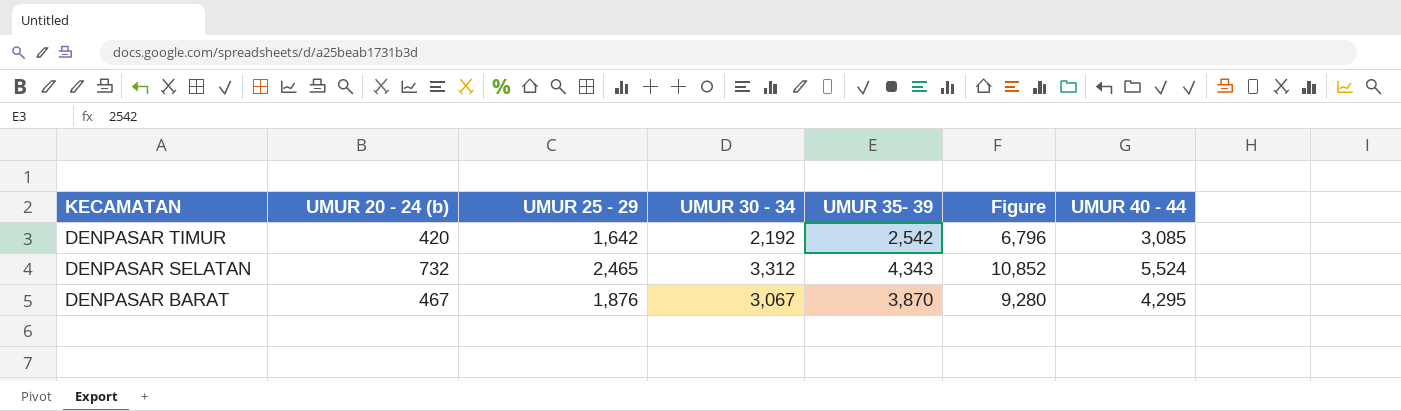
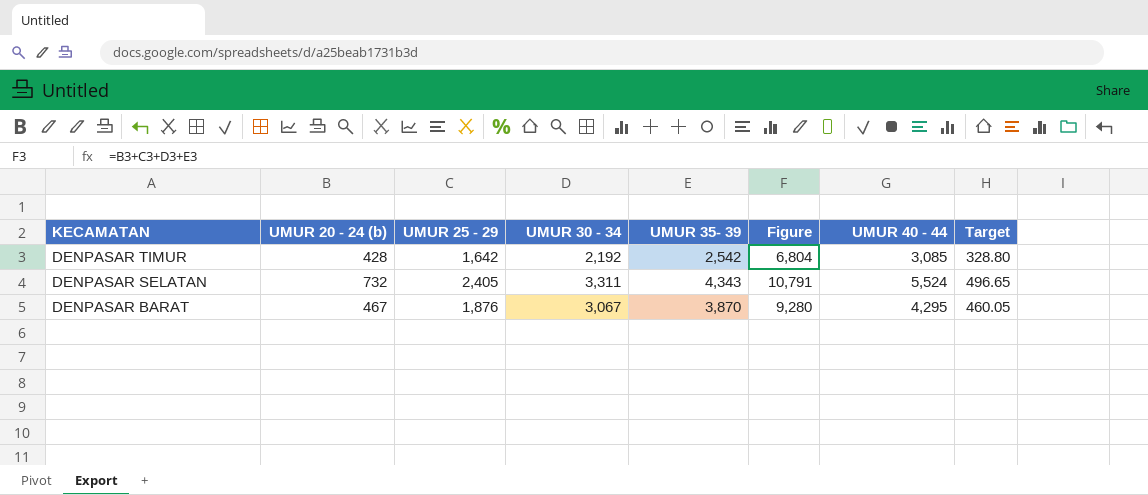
column Target | formula: none -> [UMUR 30 - 34] * 0.15
DENPASAR TIMUR | UMUR 20 - 24 (b): 420 -> 428
DENPASAR TIMUR | Figure: 6,796 -> 6,804
DENPASAR SELATAN | UMUR 25 - 29: 2,465 -> 2,405
DENPASAR SELATAN | UMUR 30 - 34: 3,312 -> 3,311
DENPASAR SELATAN | Figure: 10,852 -> 10,791

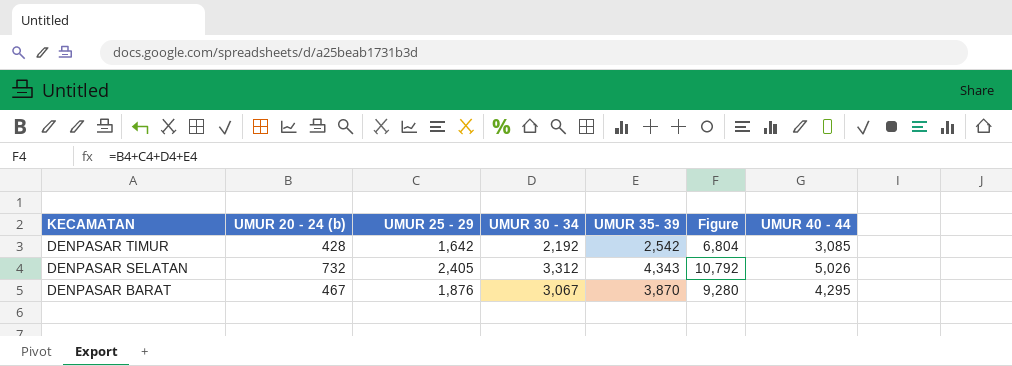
column Target | formula: [UMUR 30 - 34] * 0.15 -> none
DENPASAR SELATAN | UMUR 30 - 34: 3,311 -> 3,312
DENPASAR SELATAN | Figure: 10,791 -> 10,792
DENPASAR SELATAN | UMUR 40 - 44: 5,524 -> 5,026

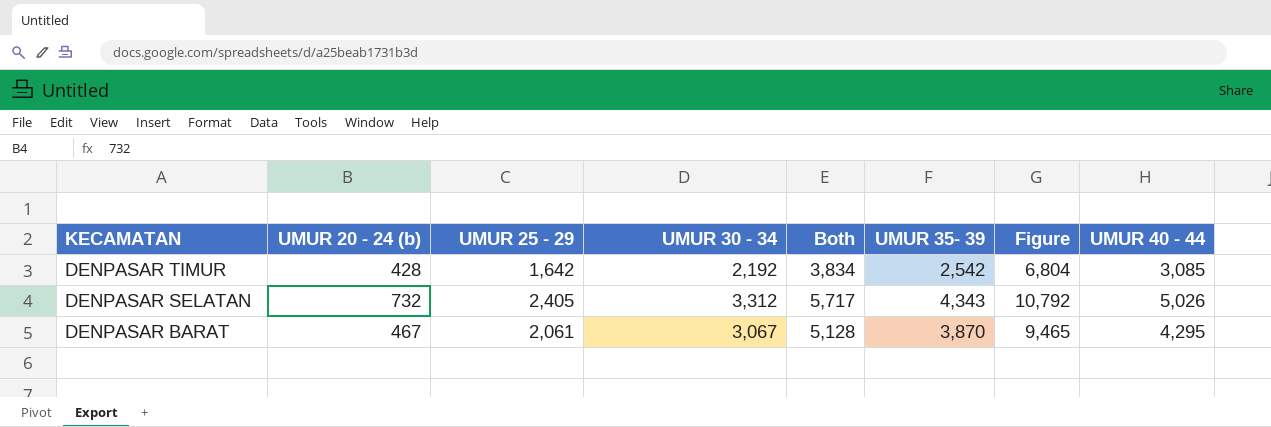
column Both | formula: none -> [UMUR 25 - 29] + [UMUR 30 - 34]
DENPASAR BARAT | UMUR 25 - 29: 1,876 -> 2,061
DENPASAR BARAT | Figure: 9,280 -> 9,465

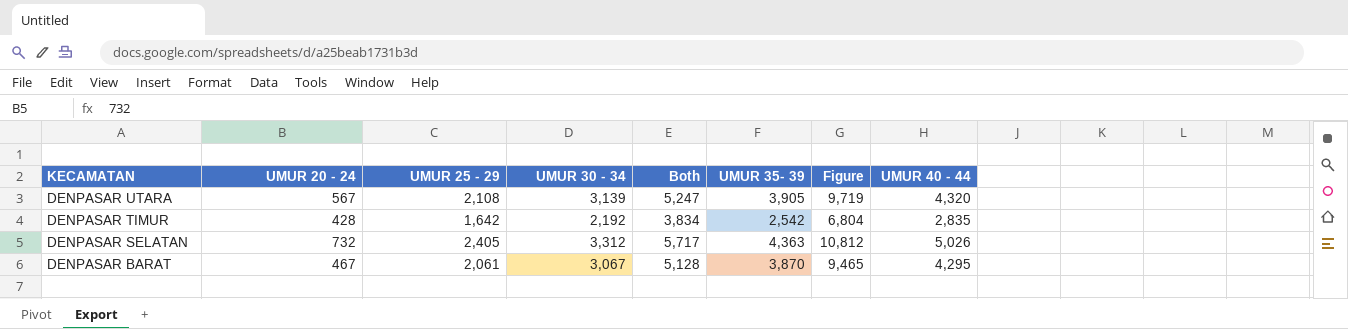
column name: UMUR 20 - 24 (b) -> UMUR 20 - 24
row DENPASAR UTARA: none -> 567 | 2,108 | 3,139 | 5,247 | 3,905 | 9,719 | 4,320
DENPASAR TIMUR | UMUR 40 - 44: 3,085 -> 2,835
DENPASAR SELATAN | UMUR 35- 39: 4,343 -> 4,363
DENPASAR SELATAN | Figure: 10,792 -> 10,812

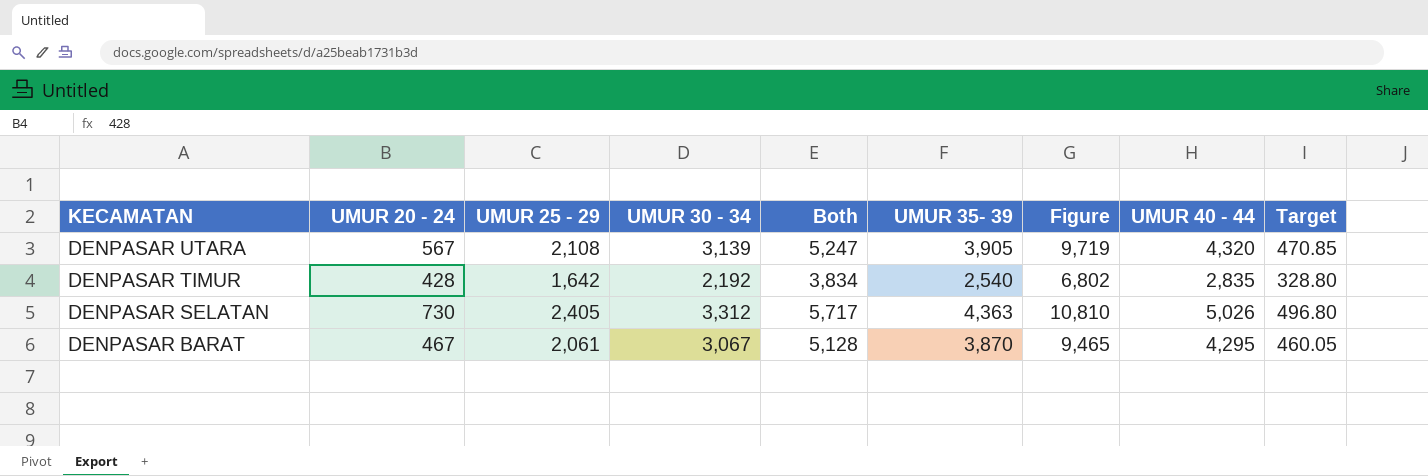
column Target | formula: none -> [UMUR 30 - 34] * 0.15
DENPASAR TIMUR | UMUR 35- 39: 2,542 -> 2,540
DENPASAR TIMUR | Figure: 6,804 -> 6,802
DENPASAR SELATAN | UMUR 20 - 24: 732 -> 730
DENPASAR SELATAN | Figure: 10,812 -> 10,810

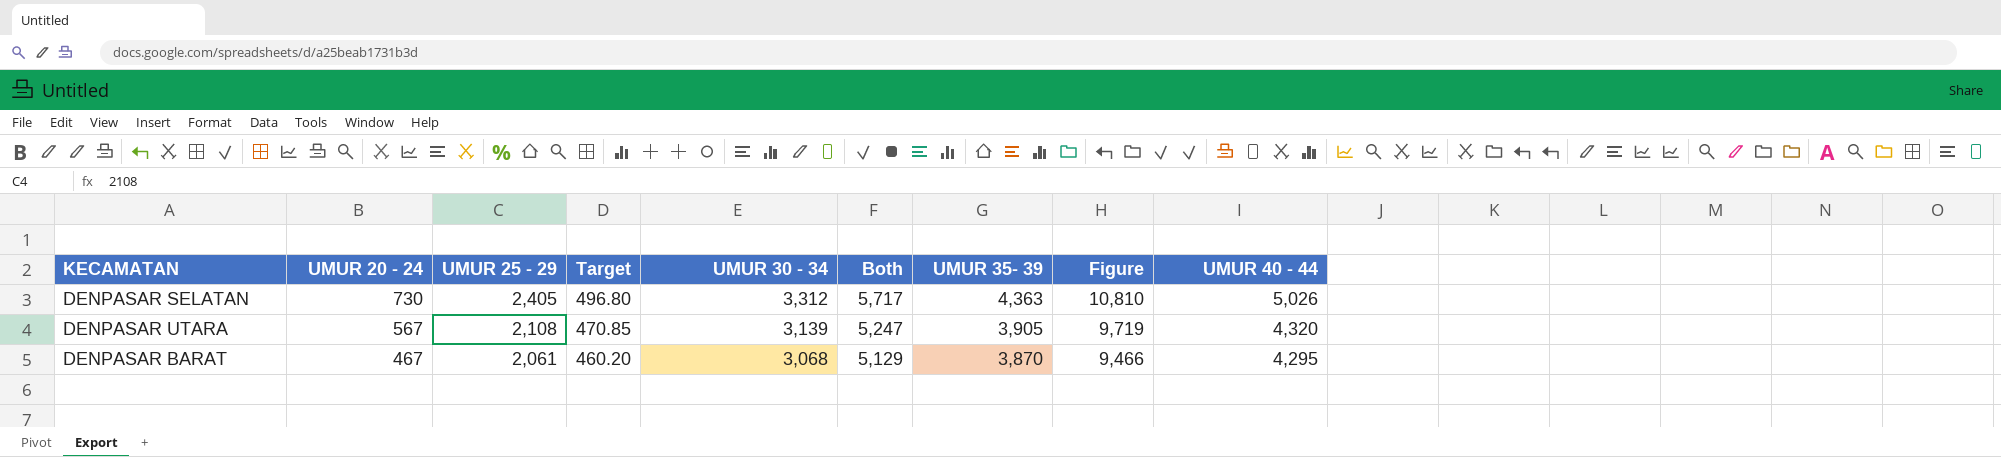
row order: KECAMATAN descending -> UMUR 20 - 24 descending
column Target | position: 9 -> 4
row DENPASAR TIMUR: 428 | 1,642 | 2,192 | 3,834 | 2,540 | 6,802 | 2,835 | 328.80 -> none
DENPASAR BARAT | Target: 460.05 -> 460.20
DENPASAR BARAT | UMUR 30 - 34: 3,067 -> 3,068
DENPASAR BARAT | Both: 5,128 -> 5,129
DENPASAR BARAT | Figure: 9,465 -> 9,466

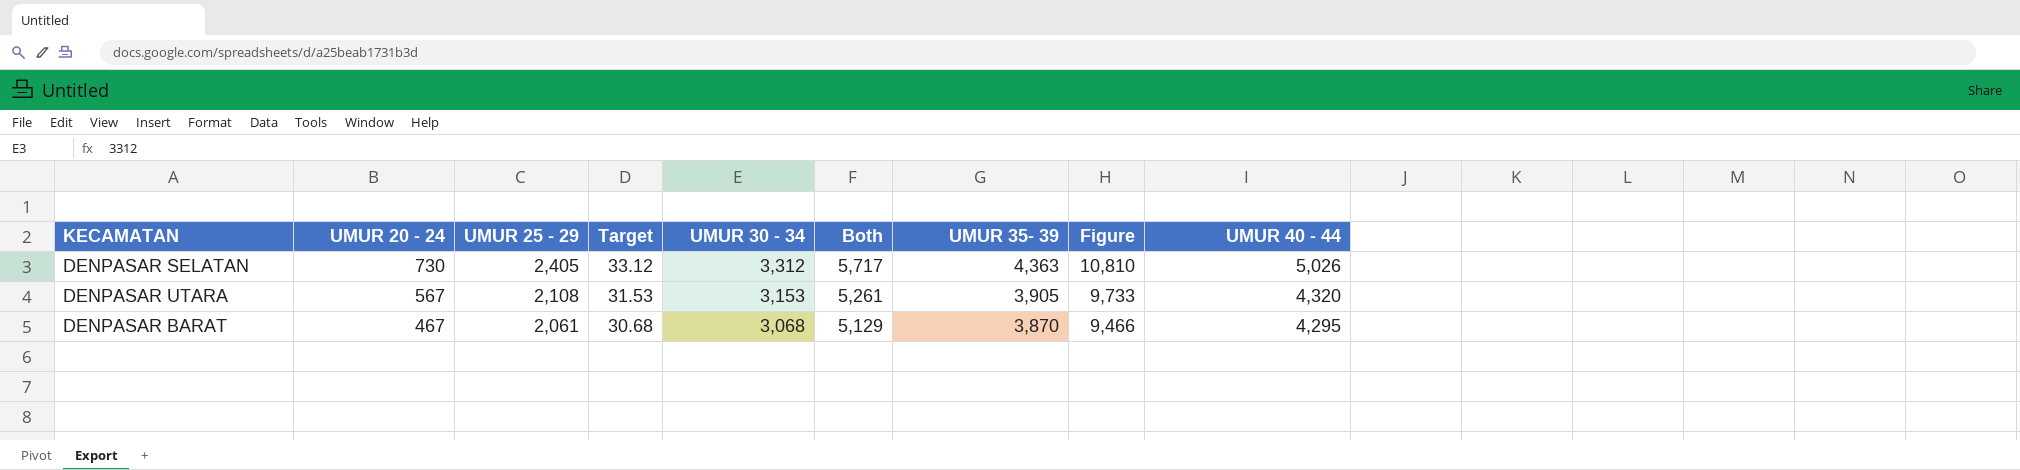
column Target | formula: [UMUR 30 - 34] * 0.15 -> [UMUR 30 - 34] * 0.01
DENPASAR UTARA | UMUR 30 - 34: 3,139 -> 3,153
DENPASAR UTARA | Both: 5,247 -> 5,261
DENPASAR UTARA | Figure: 9,719 -> 9,733

